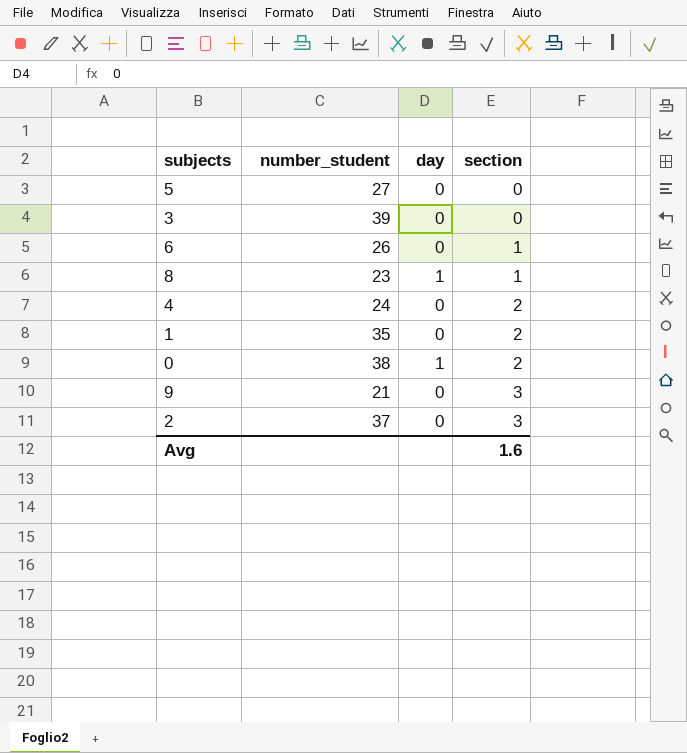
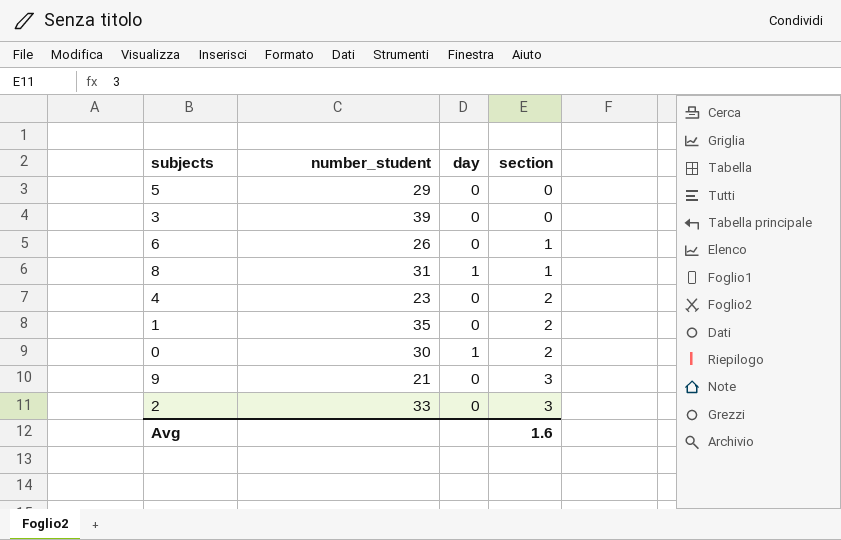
5 | number_student: 27 -> 29
8 | number_student: 23 -> 31
4 | number_student: 24 -> 23
0 | number_student: 38 -> 30
2 | number_student: 37 -> 33

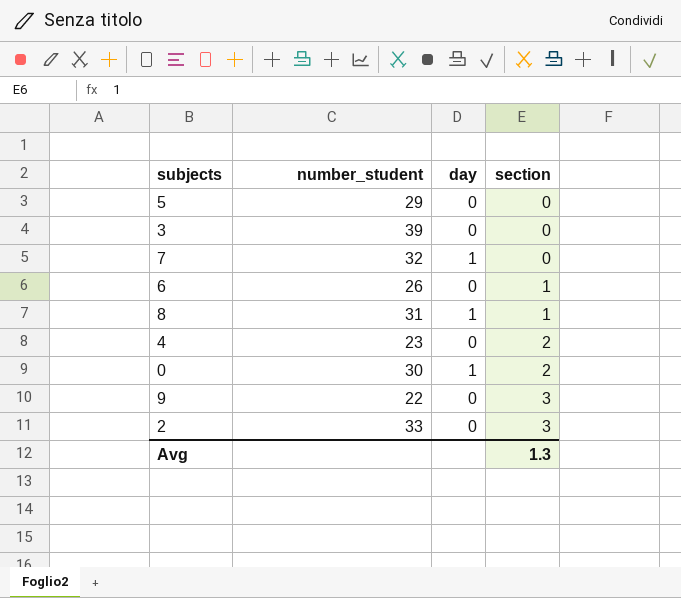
row 1: 35 | 0 | 2 -> none
row 7: none -> 32 | 1 | 0
9 | number_student: 21 -> 22
Avg | section: 1.6 -> 1.3

